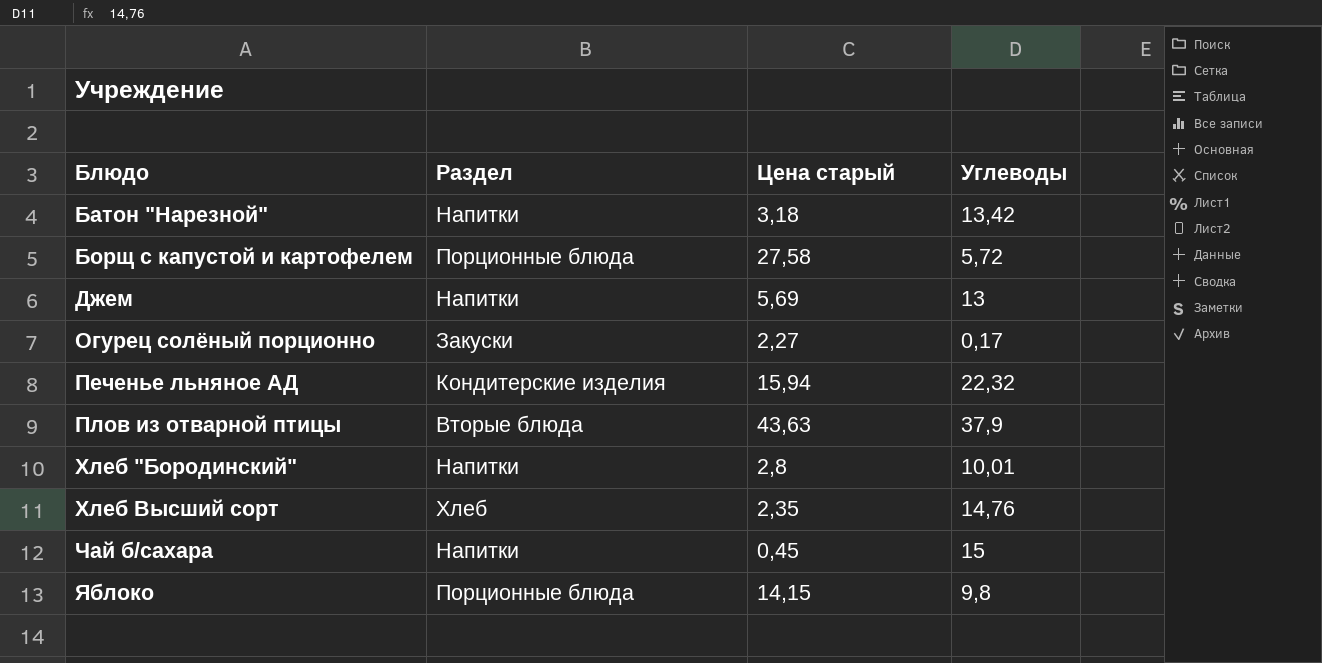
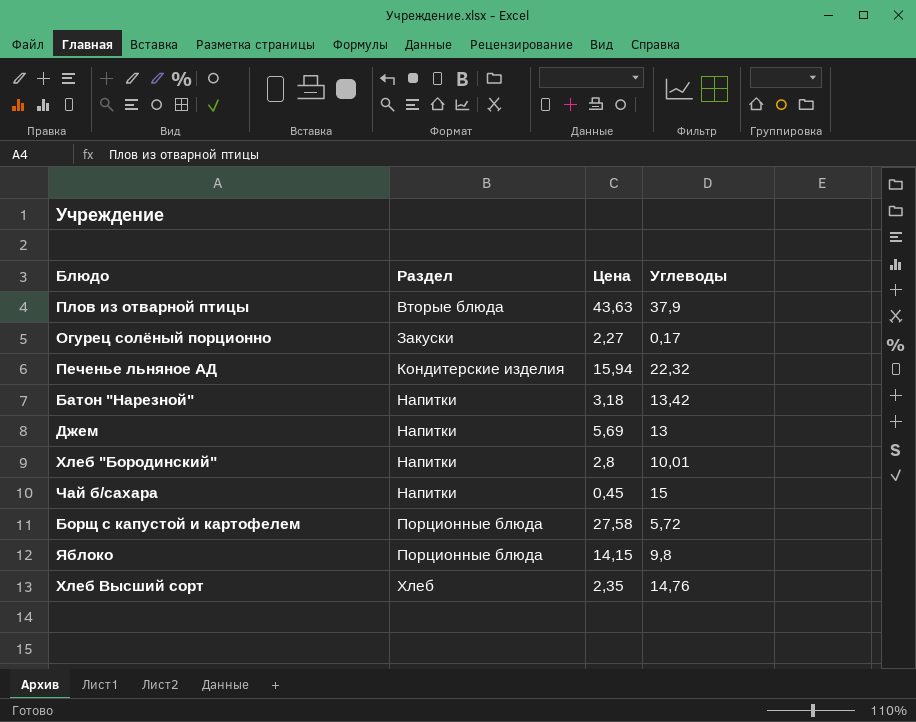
row order: Блюдо ascending -> Раздел ascending
column name: Цена старый -> Цена

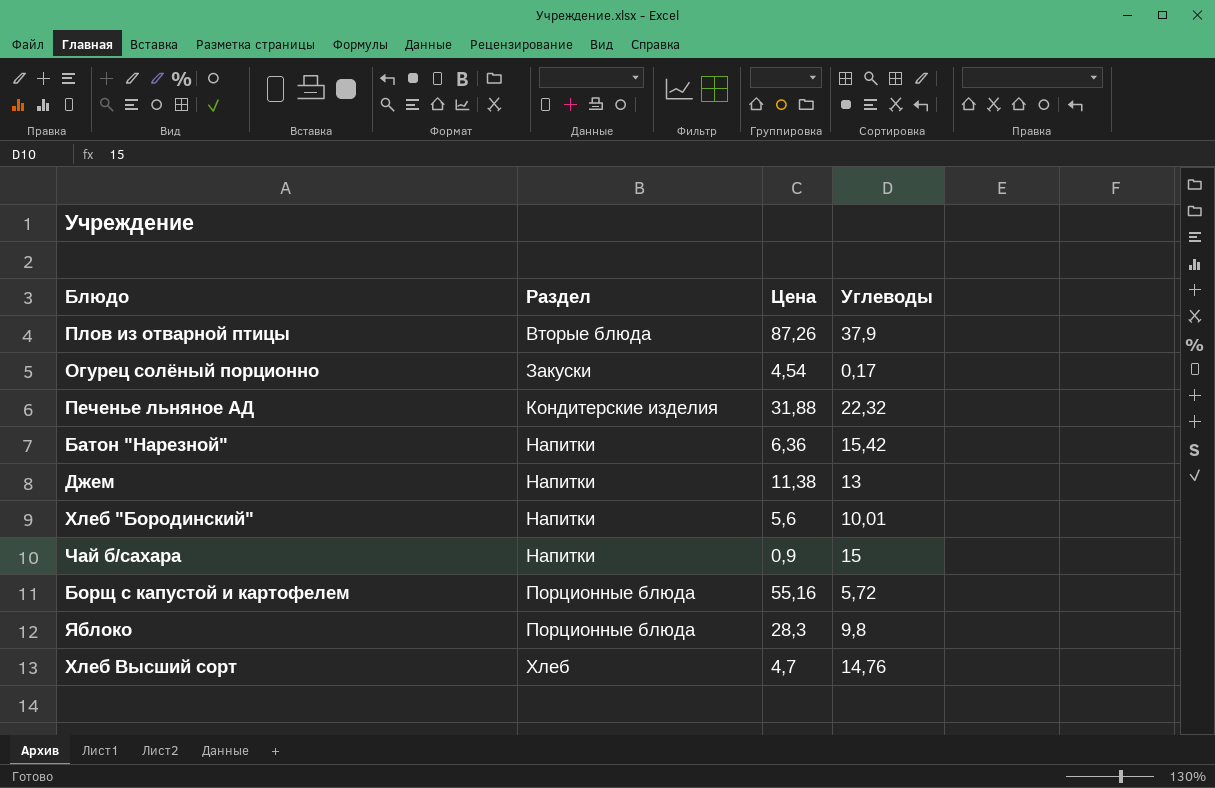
Плов из отварной птицы | Цена: 43,63 -> 87,26
Огурец солёный порционно | Цена: 2,27 -> 4,54
Печенье льняное АД | Цена: 15,94 -> 31,88
Батон "Нарезной" | Цена: 3,18 -> 6,36
Батон "Нарезной" | Углеводы: 13,42 -> 15,42
Джем | Цена: 5,69 -> 11,38
Хлеб "Бородинский" | Цена: 2,8 -> 5,6
Чай б/сахара | Цена: 0,45 -> 0,9
Борщ с капустой и картофелем | Цена: 27,58 -> 55,16
Яблоко | Цена: 14,15 -> 28,3
Хлеб Высший сорт | Цена: 2,35 -> 4,7

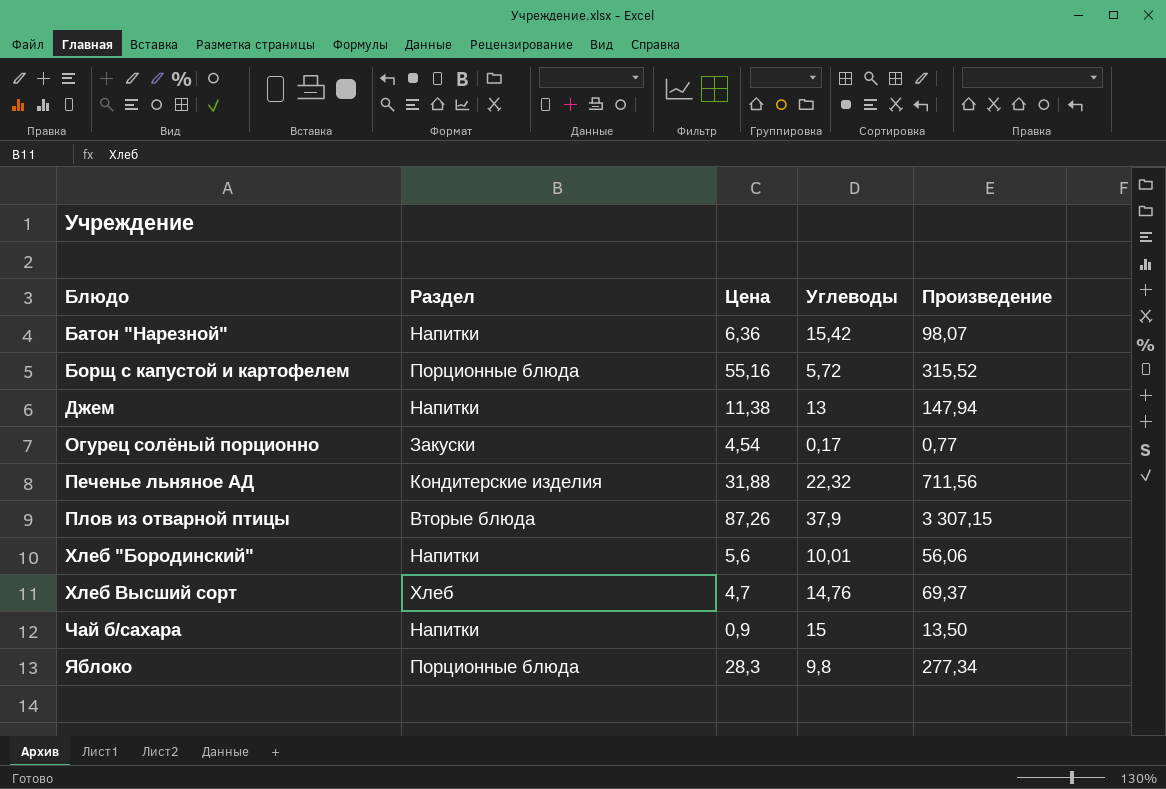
row order: Раздел ascending -> Блюдо ascending
column Произведение | formula: none -> [Цена] * [Углеводы]

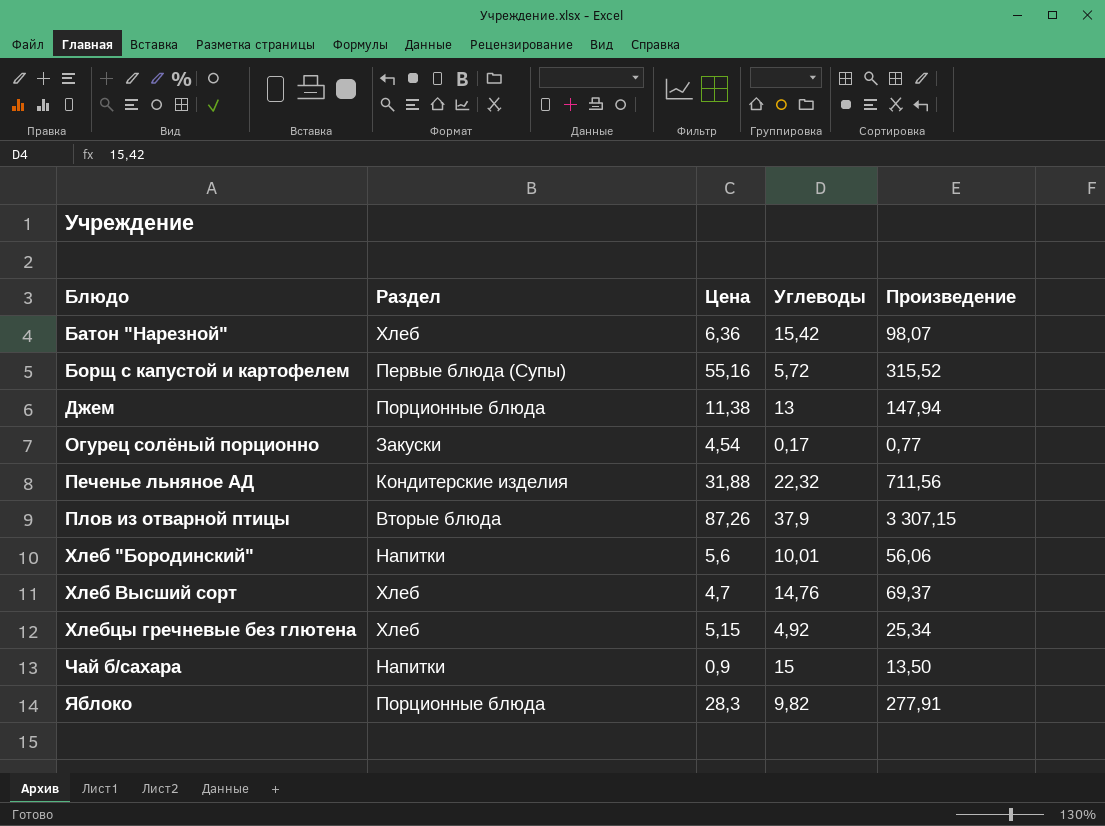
Батон "Нарезной" | Раздел: Напитки -> Хлеб
Борщ с капустой и картофелем | Раздел: Порционные блюда -> Первые блюда (Супы)
Джем | Раздел: Напитки -> Порционные блюда
row Хлебцы гречневые без глютена: none -> Хлеб | 5,15 | 4,92 | 25,34
Яблоко | Углеводы: 9,8 -> 9,82
Яблоко | Произведение: 277,34 -> 277,91

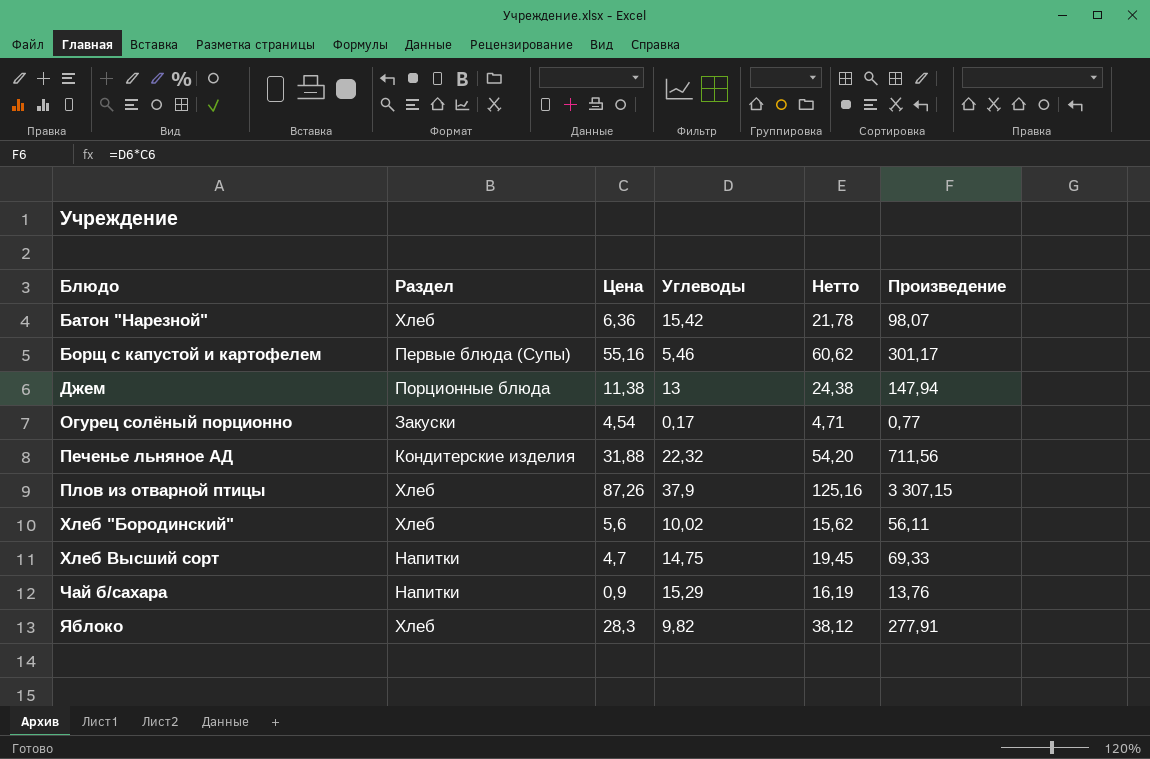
column Нетто | formula: none -> [Цена] + [Углеводы]
row Хлебцы гречневые без глютена: Хлеб | 5,15 | 4,92 | 25,34 -> none
Борщ с капустой и картофелем | Углеводы: 5,72 -> 5,46
Борщ с капустой и картофелем | Произведение: 315,52 -> 301,17
Плов из отварной птицы | Раздел: Вторые блюда -> Хлеб
Хлеб "Бородинский" | Раздел: Напитки -> Хлеб
Хлеб "Бородинский" | Углеводы: 10,01 -> 10,02
Хлеб "Бородинский" | Произведение: 56,06 -> 56,11
Хлеб Высший сорт | Раздел: Хлеб -> Напитки
Хлеб Высший сорт | Углеводы: 14,76 -> 14,75
Хлеб Высший сорт | Произведение: 69,37 -> 69,33
Чай б/сахара | Углеводы: 15 -> 15,29
Чай б/сахара | Произведение: 13,50 -> 13,76
Яблоко | Раздел: Порционные блюда -> Хлеб

